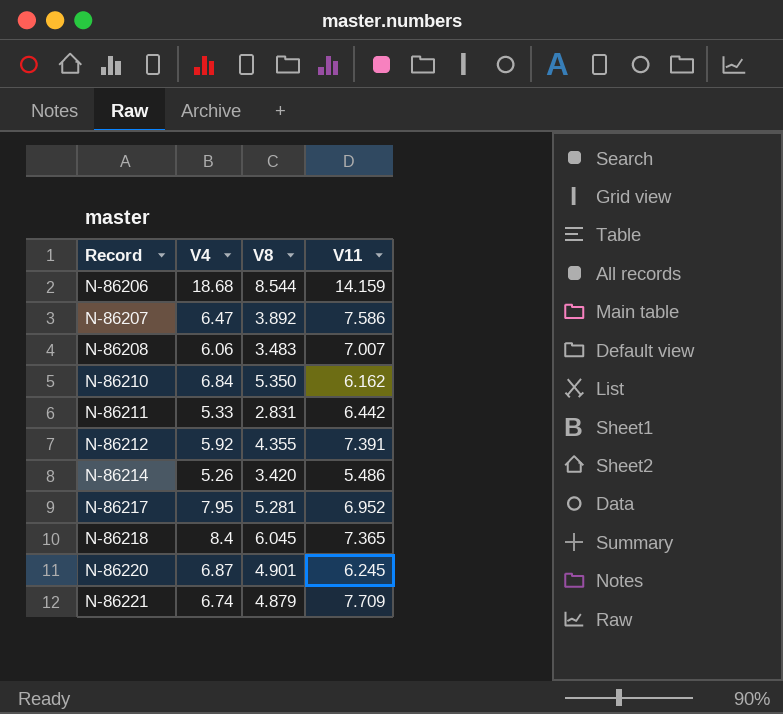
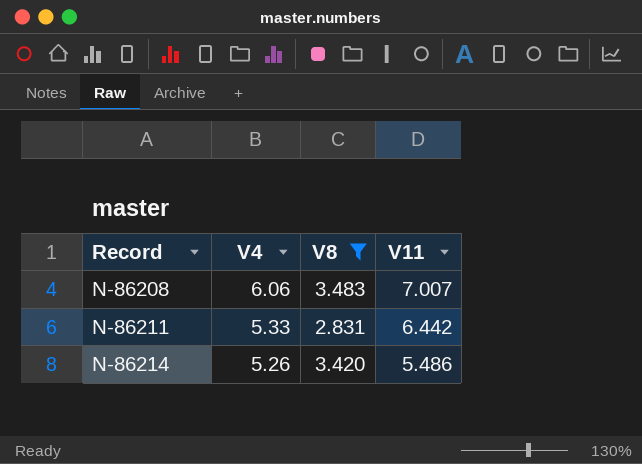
filter: none -> V8 <= 3.483

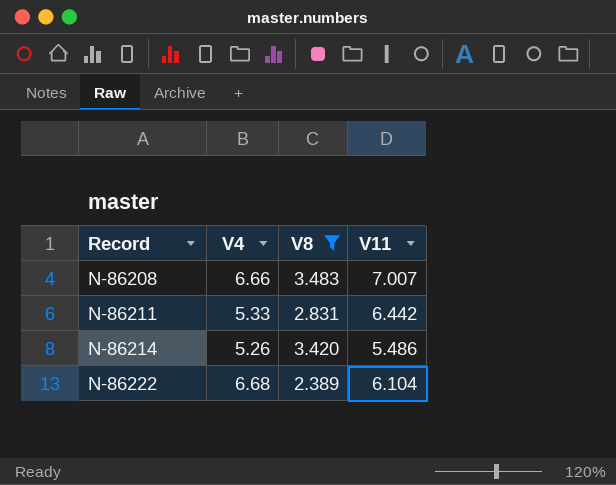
N-86208 | V4: 6.06 -> 6.66
row N-86222: none -> 6.68 | 2.389 | 6.104

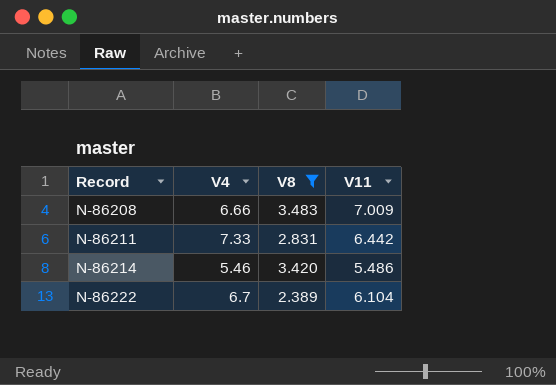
N-86208 | V11: 7.007 -> 7.009
N-86211 | V4: 5.33 -> 7.33
N-86214 | V4: 5.26 -> 5.46
N-86222 | V4: 6.68 -> 6.7

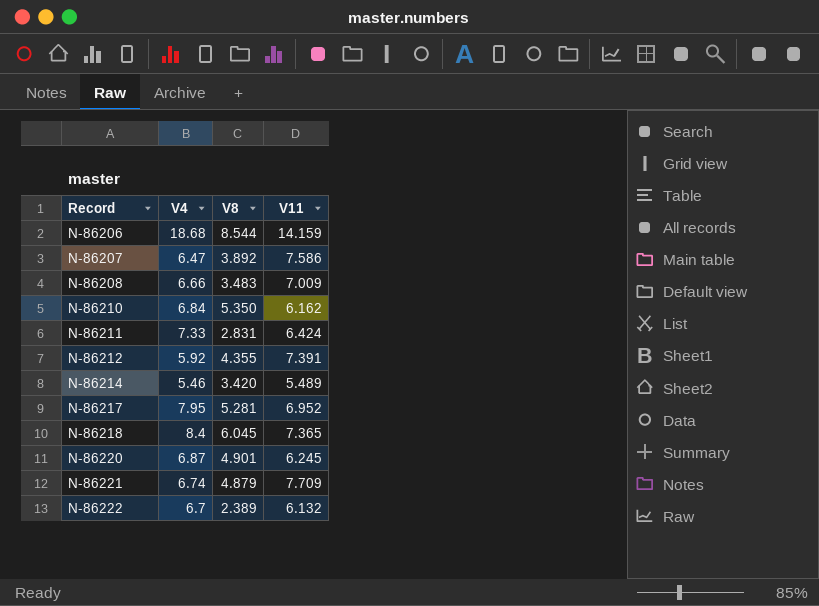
filter: V8 <= 3.483 -> none
N-86211 | V11: 6.442 -> 6.424
N-86214 | V11: 5.486 -> 5.489
N-86222 | V11: 6.104 -> 6.132

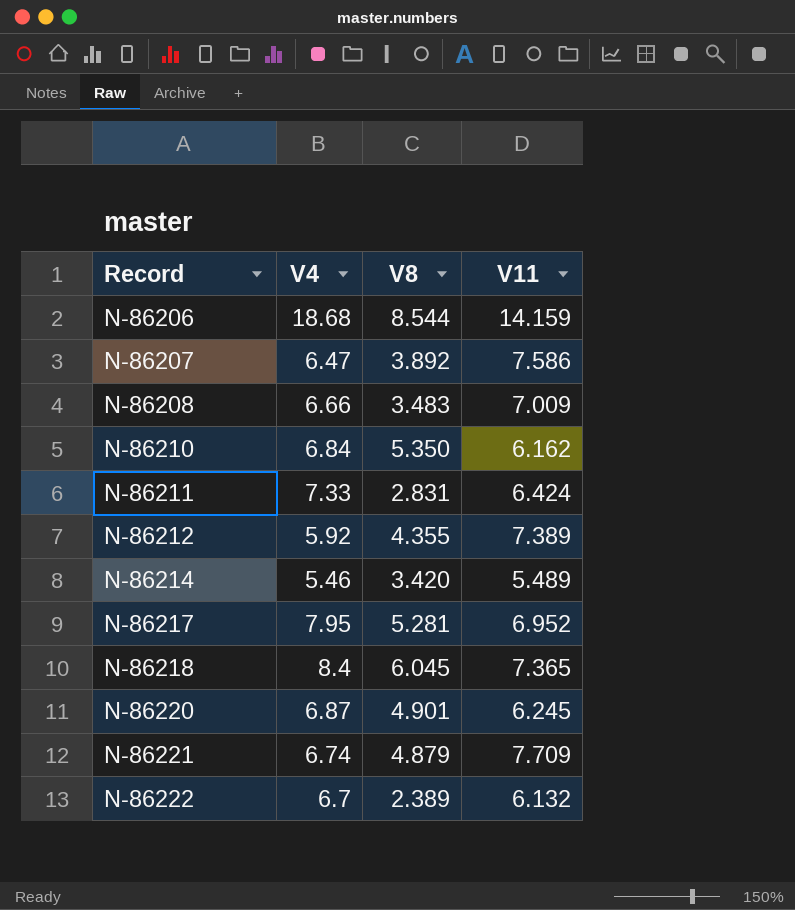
N-86212 | V11: 7.391 -> 7.389

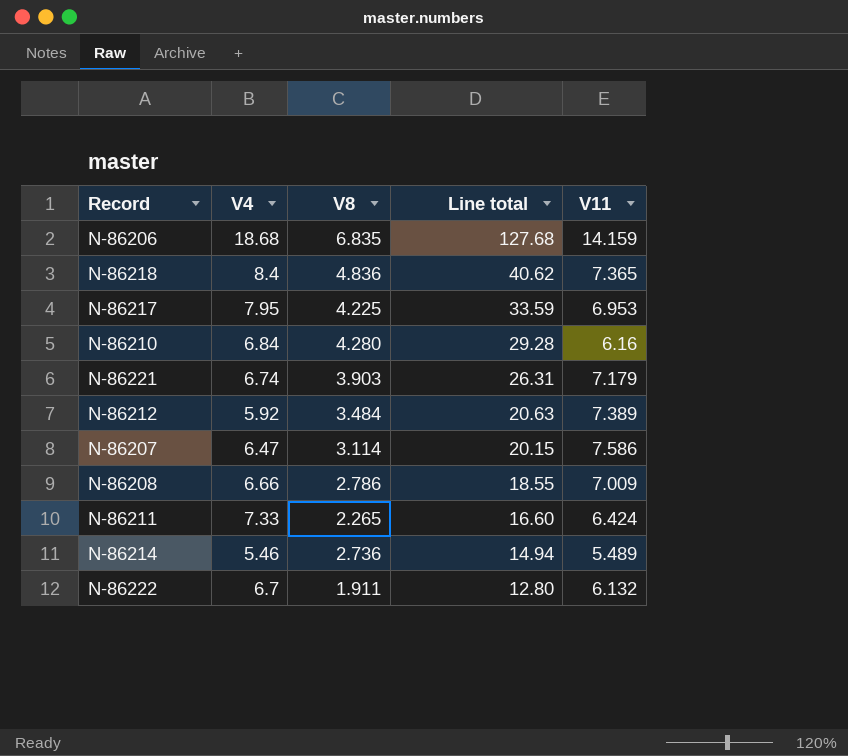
row order: Record ascending -> Line total descending
column Line total | formula: none -> [V4] * [V8]
row N-86220: 6.87 | 4.901 | 6.245 -> none
N-86206 | V8: 8.544 -> 6.835
N-86218 | V8: 6.045 -> 4.836
N-86217 | V8: 5.281 -> 4.225
N-86217 | V11: 6.952 -> 6.953
N-86210 | V8: 5.350 -> 4.280
N-86210 | V11: 6.162 -> 6.16
N-86221 | V8: 4.879 -> 3.903
N-86221 | V11: 7.709 -> 7.179
N-86212 | V8: 4.355 -> 3.484
N-86207 | V8: 3.892 -> 3.114
N-86208 | V8: 3.483 -> 2.786
N-86211 | V8: 2.831 -> 2.265
N-86214 | V8: 3.420 -> 2.736
N-86222 | V8: 2.389 -> 1.911

